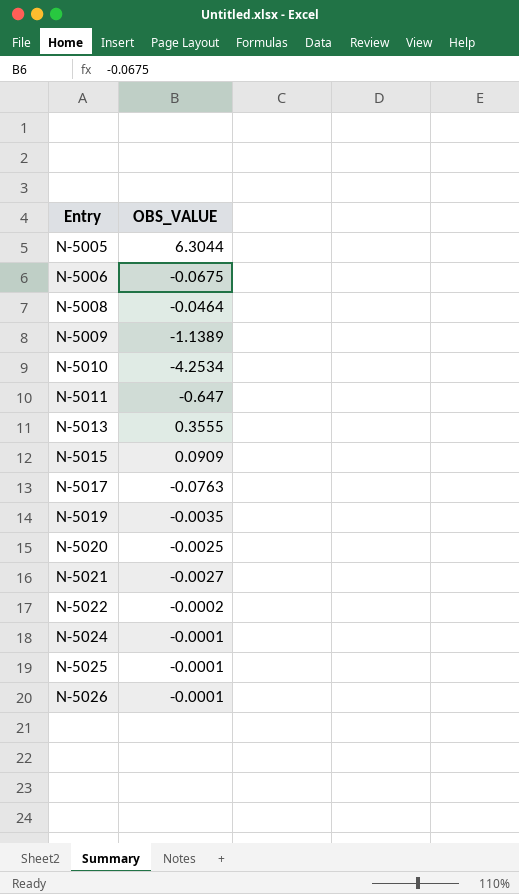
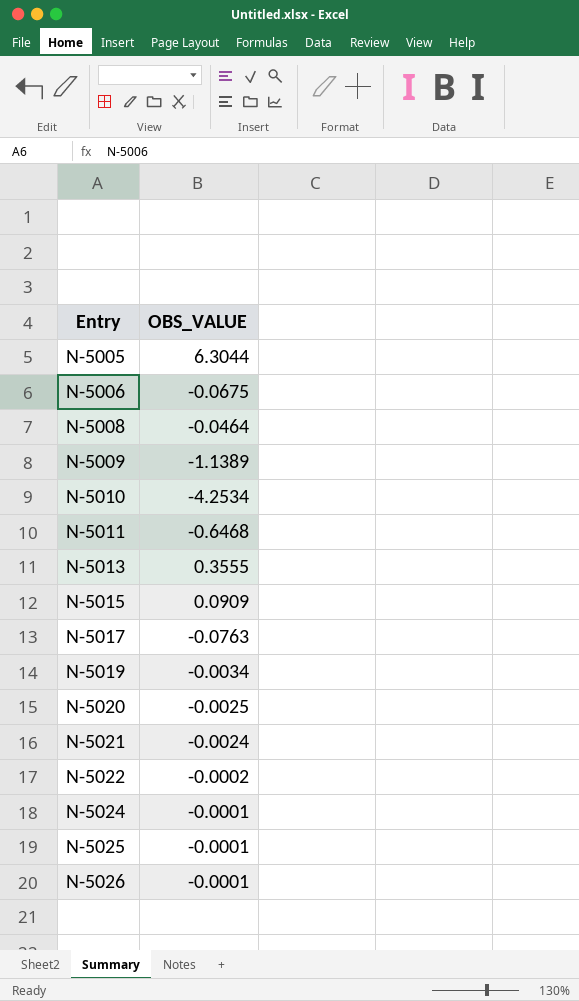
N-5011 | OBS_VALUE: -0.647 -> -0.6468
N-5019 | OBS_VALUE: -0.0035 -> -0.0034
N-5021 | OBS_VALUE: -0.0027 -> -0.0024

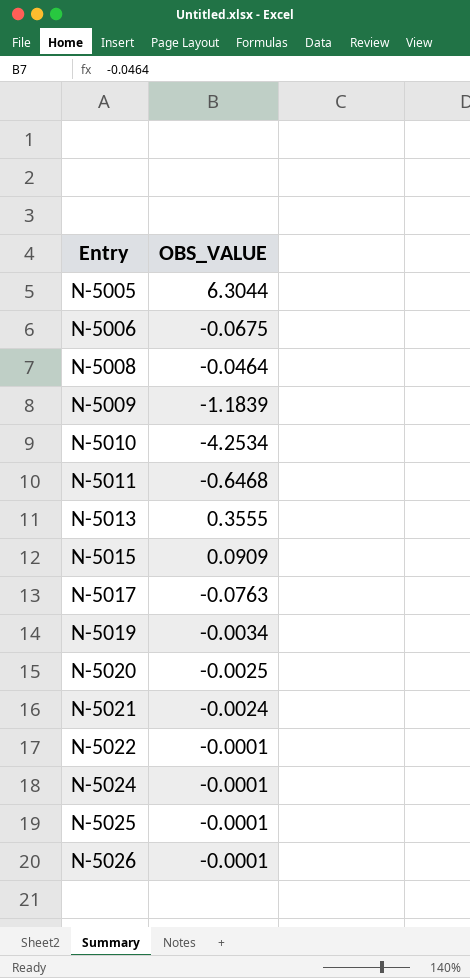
N-5009 | OBS_VALUE: -1.1389 -> -1.1839
N-5022 | OBS_VALUE: -0.0002 -> -0.0001

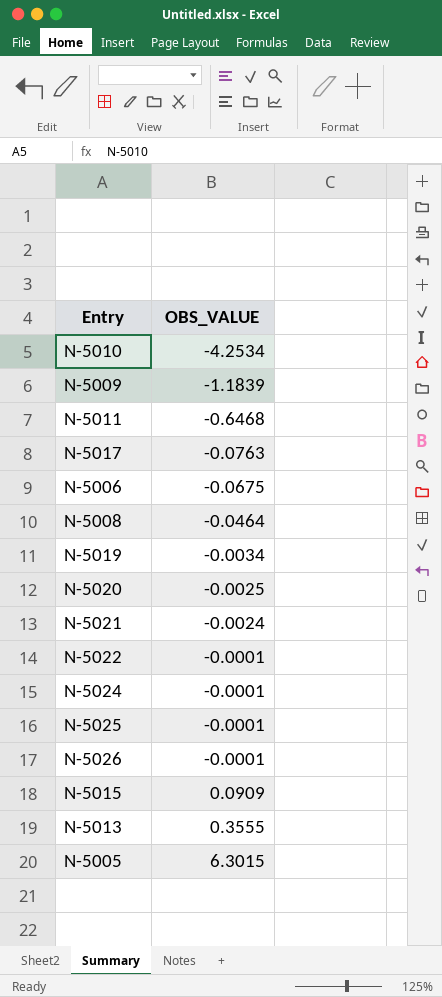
row order: Entry ascending -> OBS_VALUE ascending
N-5005 | OBS_VALUE: 6.3044 -> 6.3015

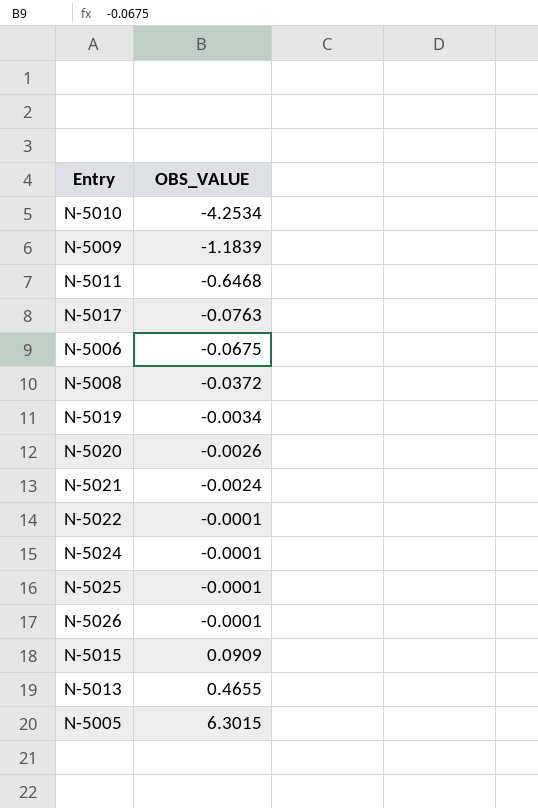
N-5008 | OBS_VALUE: -0.0464 -> -0.0372
N-5020 | OBS_VALUE: -0.0025 -> -0.0026
N-5013 | OBS_VALUE: 0.3555 -> 0.4655

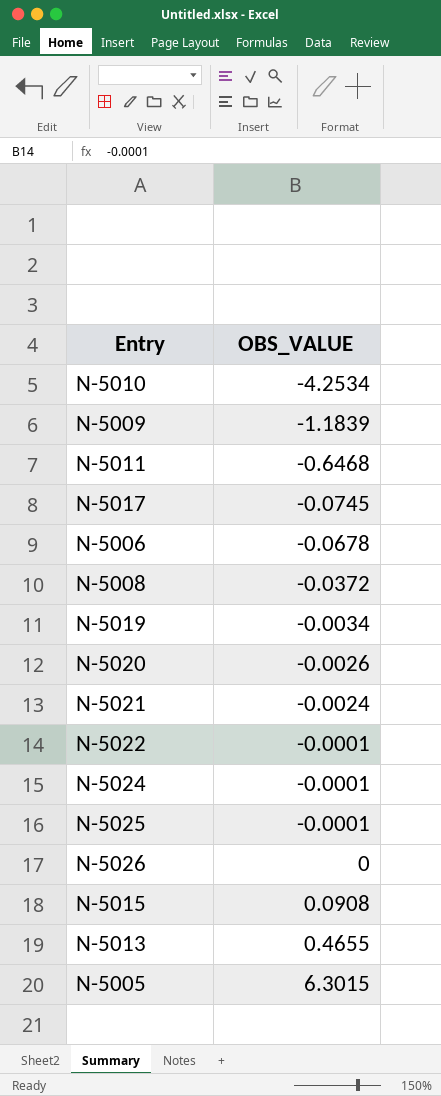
N-5017 | OBS_VALUE: -0.0763 -> -0.0745
N-5006 | OBS_VALUE: -0.0675 -> -0.0678
N-5026 | OBS_VALUE: -0.0001 -> 0
N-5015 | OBS_VALUE: 0.0909 -> 0.0908

